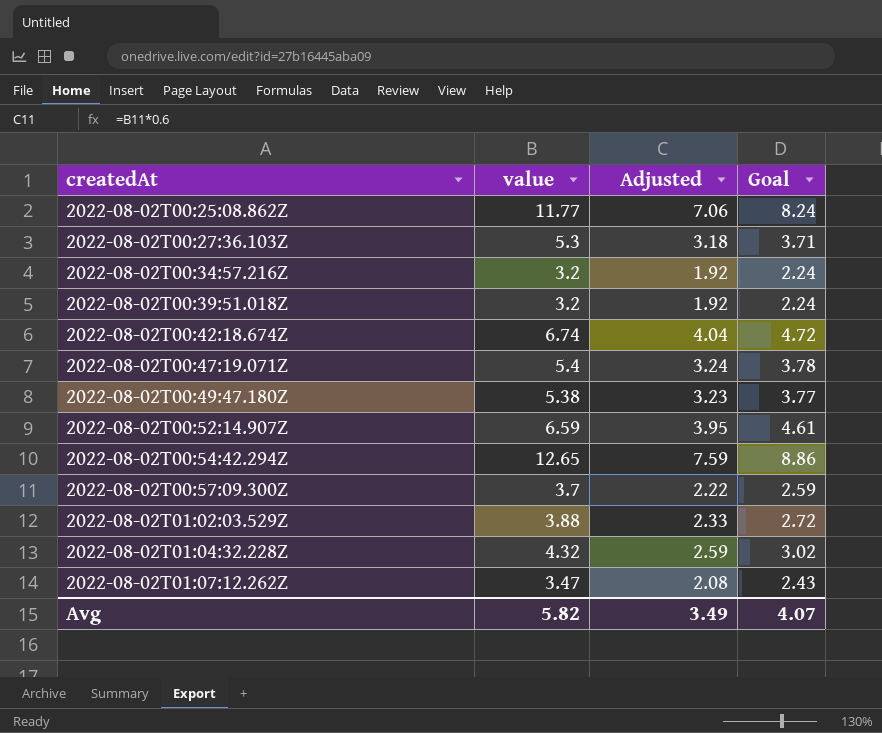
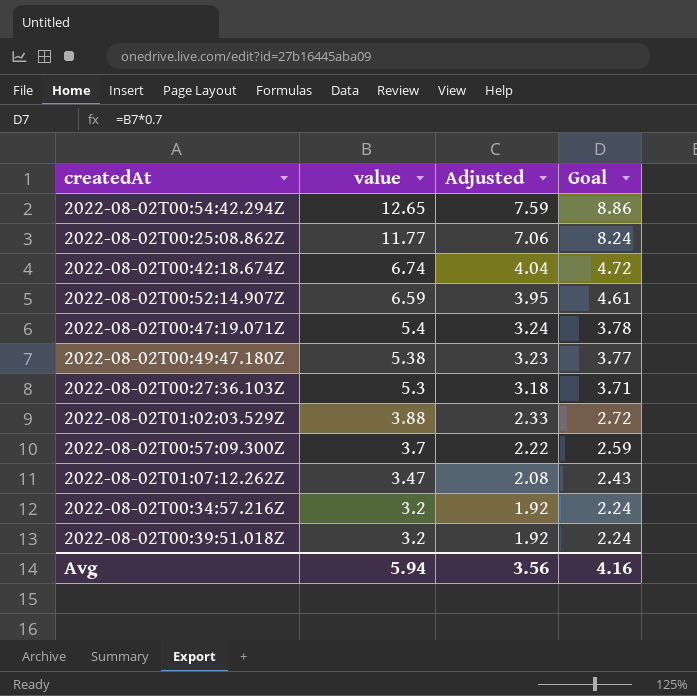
row order: createdAt ascending -> value descending
row 2022-08-02T01:04:32.228Z: 4.32 | 2.59 | 3.02 -> none
Avg | value: 5.82 -> 5.94
Avg | Adjusted: 3.49 -> 3.56
Avg | Goal: 4.07 -> 4.16

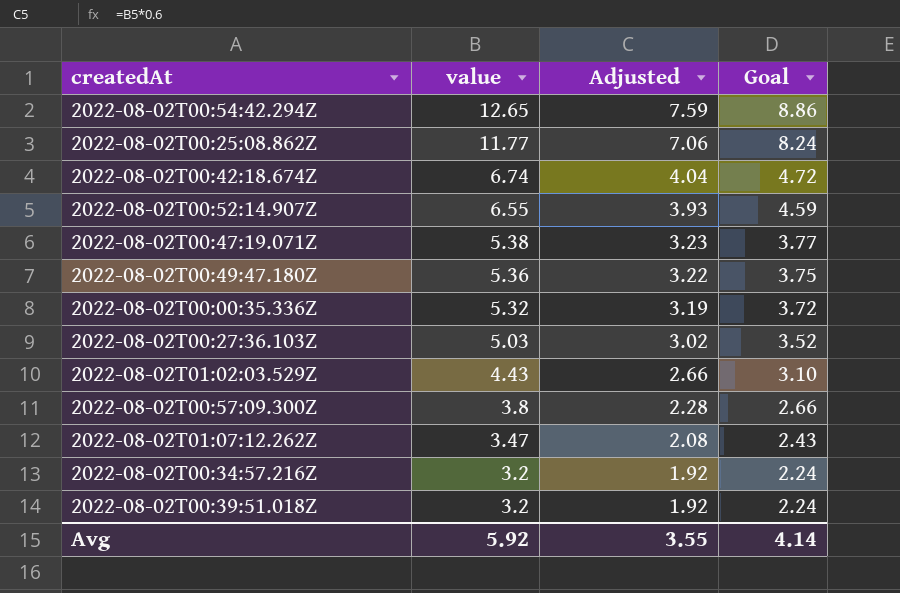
2022-08-02T00:52:14.907Z | value: 6.59 -> 6.55
2022-08-02T00:52:14.907Z | Adjusted: 3.95 -> 3.93
2022-08-02T00:52:14.907Z | Goal: 4.61 -> 4.59
2022-08-02T00:47:19.071Z | value: 5.4 -> 5.38
2022-08-02T00:47:19.071Z | Adjusted: 3.24 -> 3.23
2022-08-02T00:47:19.071Z | Goal: 3.78 -> 3.77
2022-08-02T00:49:47.180Z | value: 5.38 -> 5.36
2022-08-02T00:49:47.180Z | Adjusted: 3.23 -> 3.22
2022-08-02T00:49:47.180Z | Goal: 3.77 -> 3.75
row 2022-08-02T00:00:35.336Z: none -> 5.32 | 3.19 | 3.72
2022-08-02T00:27:36.103Z | value: 5.3 -> 5.03
2022-08-02T00:27:36.103Z | Adjusted: 3.18 -> 3.02
2022-08-02T00:27:36.103Z | Goal: 3.71 -> 3.52
2022-08-02T01:02:03.529Z | value: 3.88 -> 4.43
2022-08-02T01:02:03.529Z | Adjusted: 2.33 -> 2.66
2022-08-02T01:02:03.529Z | Goal: 2.72 -> 3.10
2022-08-02T00:57:09.300Z | value: 3.7 -> 3.8
2022-08-02T00:57:09.300Z | Adjusted: 2.22 -> 2.28
2022-08-02T00:57:09.300Z | Goal: 2.59 -> 2.66
Avg | value: 5.94 -> 5.92
Avg | Adjusted: 3.56 -> 3.55
Avg | Goal: 4.16 -> 4.14

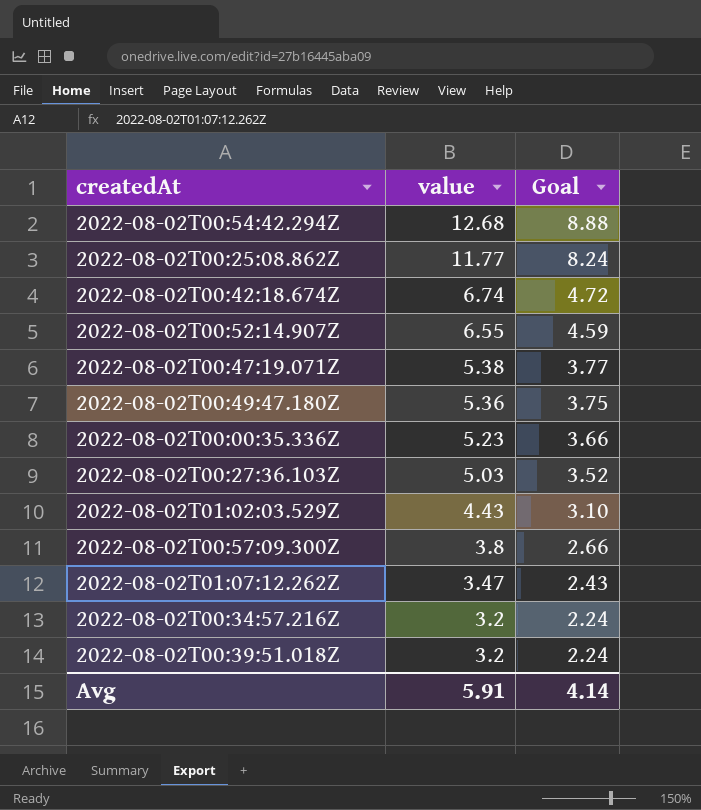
column Adjusted | formula: [value] * 0.6 -> none
2022-08-02T00:54:42.294Z | value: 12.65 -> 12.68
2022-08-02T00:54:42.294Z | Goal: 8.86 -> 8.88
2022-08-02T00:00:35.336Z | value: 5.32 -> 5.23
2022-08-02T00:00:35.336Z | Goal: 3.72 -> 3.66
Avg | value: 5.92 -> 5.91

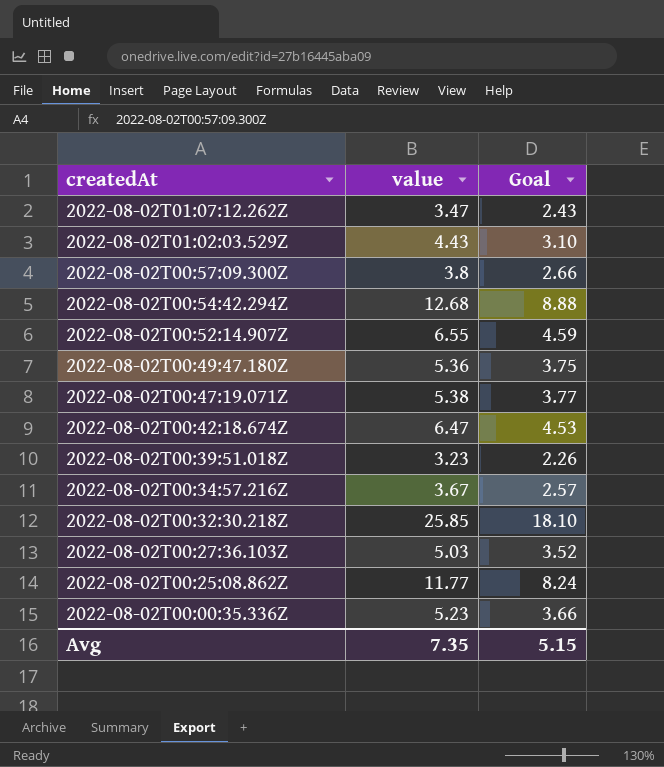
row order: value descending -> createdAt descending
2022-08-02T00:42:18.674Z | value: 6.74 -> 6.47
2022-08-02T00:42:18.674Z | Goal: 4.72 -> 4.53
2022-08-02T00:39:51.018Z | value: 3.2 -> 3.23
2022-08-02T00:39:51.018Z | Goal: 2.24 -> 2.26
2022-08-02T00:34:57.216Z | value: 3.2 -> 3.67
2022-08-02T00:34:57.216Z | Goal: 2.24 -> 2.57
row 2022-08-02T00:32:30.218Z: none -> 25.85 | 18.10
Avg | value: 5.91 -> 7.35
Avg | Goal: 4.14 -> 5.15

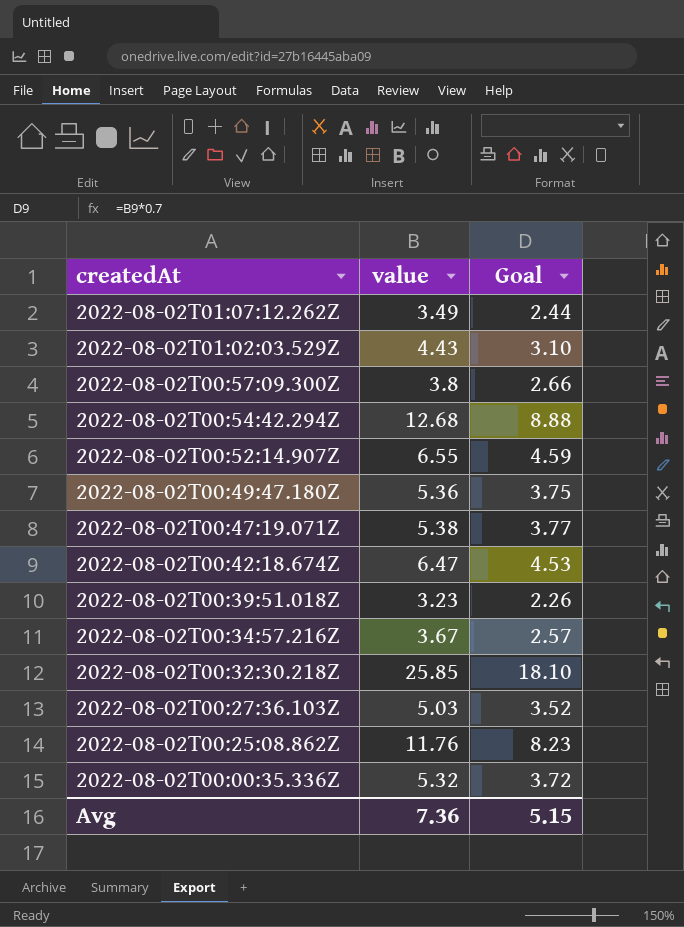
2022-08-02T01:07:12.262Z | value: 3.47 -> 3.49
2022-08-02T01:07:12.262Z | Goal: 2.43 -> 2.44
2022-08-02T00:25:08.862Z | value: 11.77 -> 11.76
2022-08-02T00:25:08.862Z | Goal: 8.24 -> 8.23
2022-08-02T00:00:35.336Z | value: 5.23 -> 5.32
2022-08-02T00:00:35.336Z | Goal: 3.66 -> 3.72
Avg | value: 7.35 -> 7.36

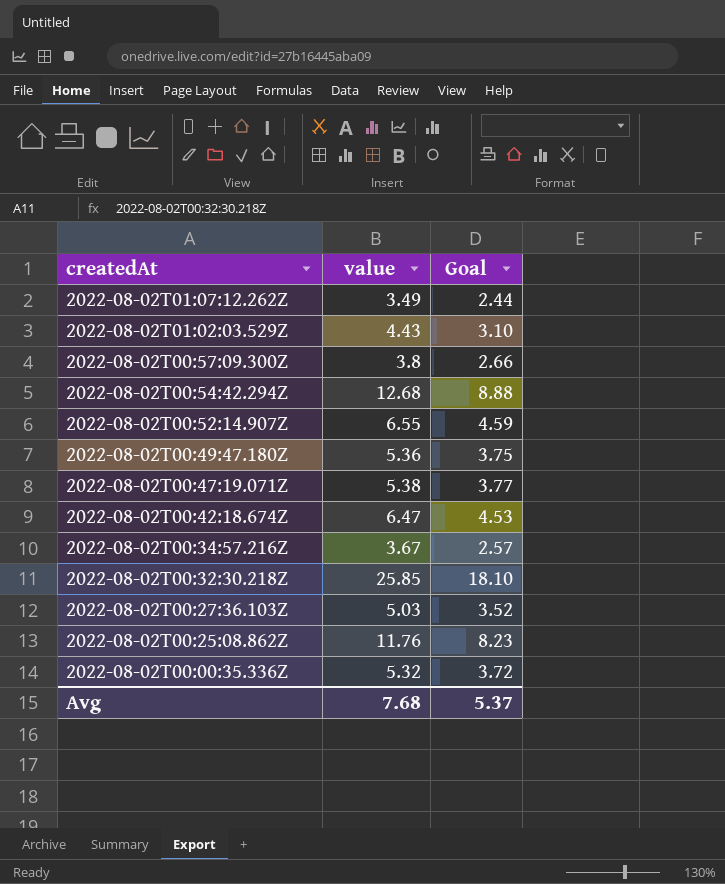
row 2022-08-02T00:39:51.018Z: 3.23 | 2.26 -> none
Avg | value: 7.36 -> 7.68
Avg | Goal: 5.15 -> 5.37

